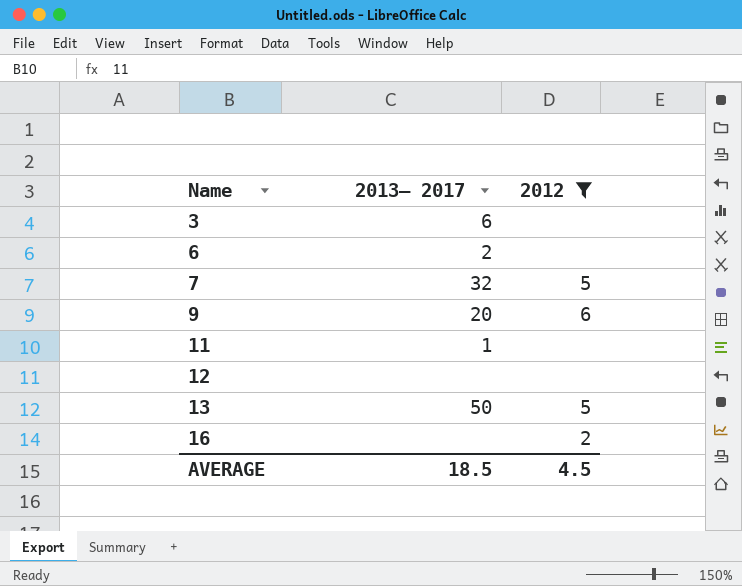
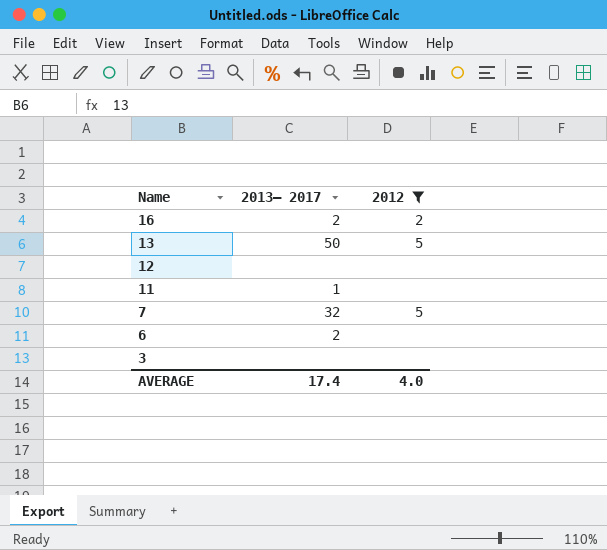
row order: Name ascending -> Name descending
row 9: 20 | 6 -> none
16 | 2013– 2017: none -> 2
3 | 2013– 2017: 6 -> none
AVERAGE | 2013– 2017: 18.5 -> 17.4
AVERAGE | 2012: 4.5 -> 4.0

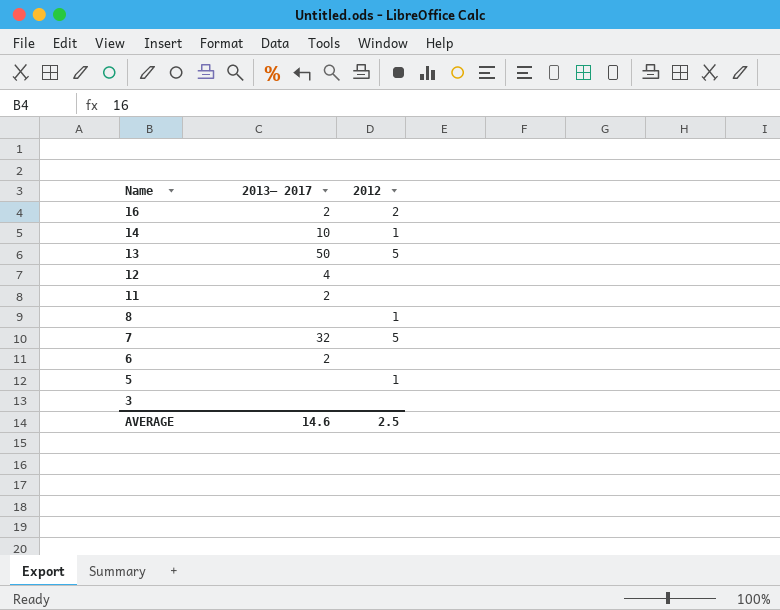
filter: 2012 != 1 -> none
12 | 2013– 2017: none -> 4
11 | 2013– 2017: 1 -> 2
AVERAGE | 2013– 2017: 17.4 -> 14.6
AVERAGE | 2012: 4.0 -> 2.5

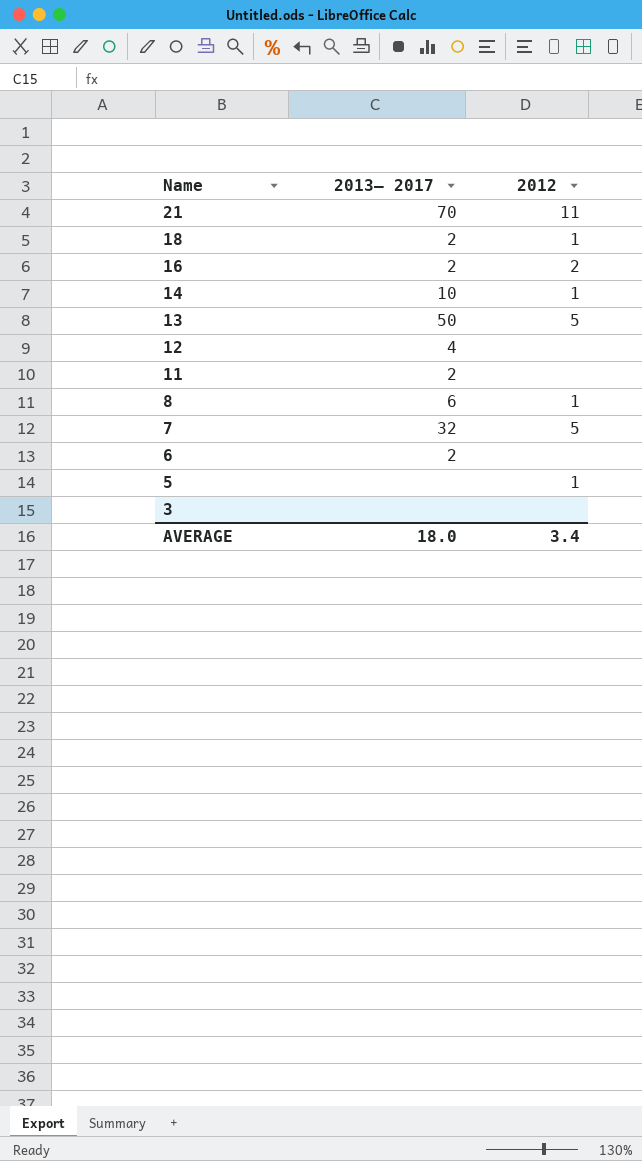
row 21: none -> 70 | 11
row 18: none -> 2 | 1
8 | 2013– 2017: none -> 6
AVERAGE | 2013– 2017: 14.6 -> 18.0
AVERAGE | 2012: 2.5 -> 3.4

